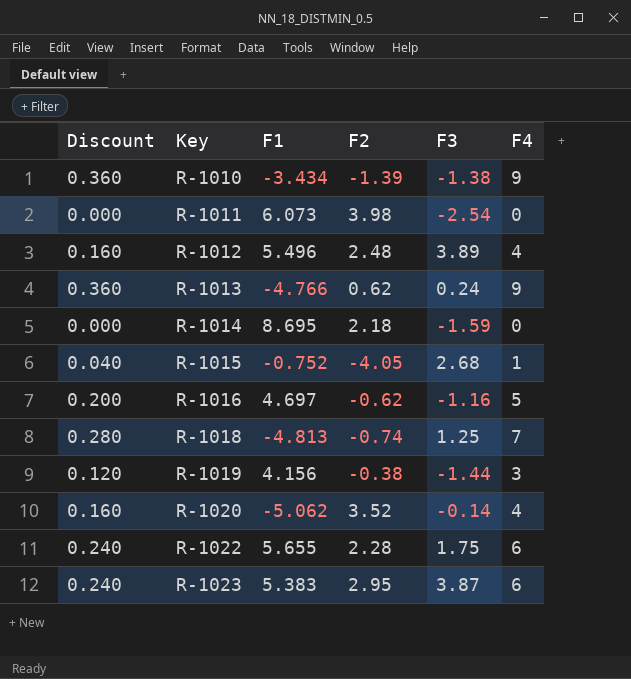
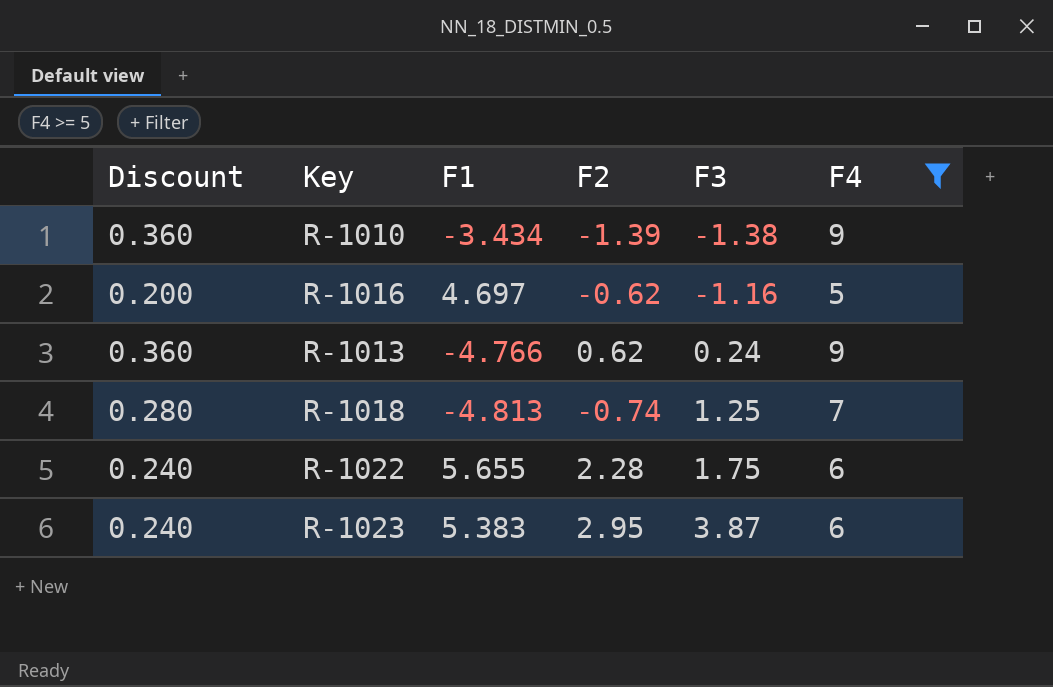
filter: none -> F4 >= 5
row order: Key ascending -> F3 ascending

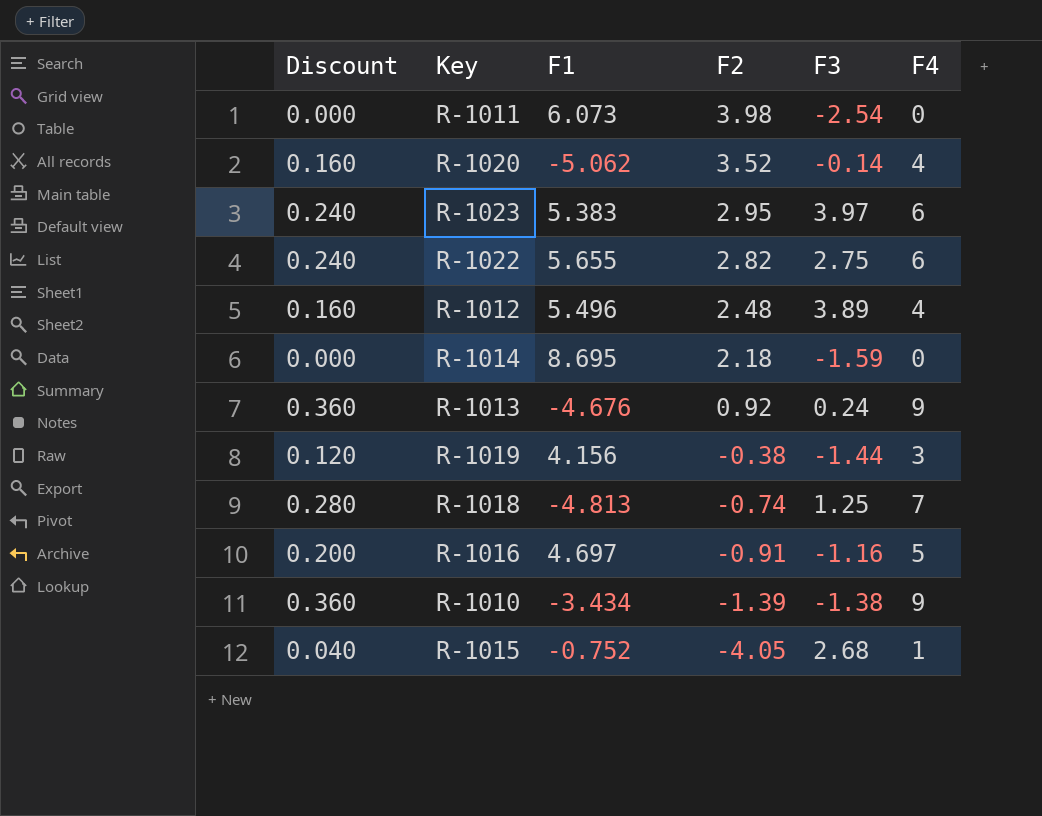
filter: F4 >= 5 -> none
row order: F3 ascending -> F2 descending
R-1023 | F3: 3.87 -> 3.97
R-1022 | F2: 2.28 -> 2.82
R-1022 | F3: 1.75 -> 2.75
R-1013 | F1: -4.766 -> -4.676
R-1013 | F2: 0.62 -> 0.92
R-1016 | F2: -0.62 -> -0.91

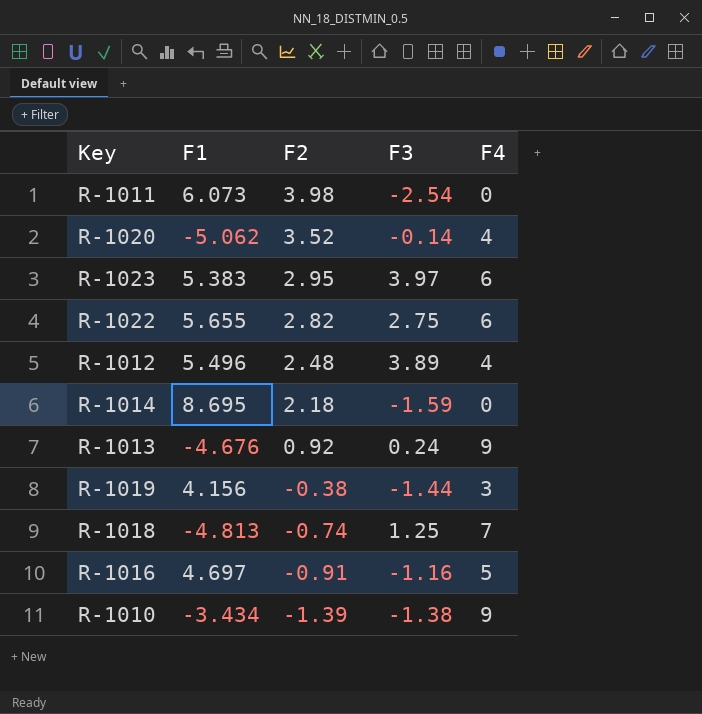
column Discount | formula: [F4] * 0.04 -> none
row R-1015: 0.040 | -0.752 | -4.05 | 2.68 | 1 -> none

